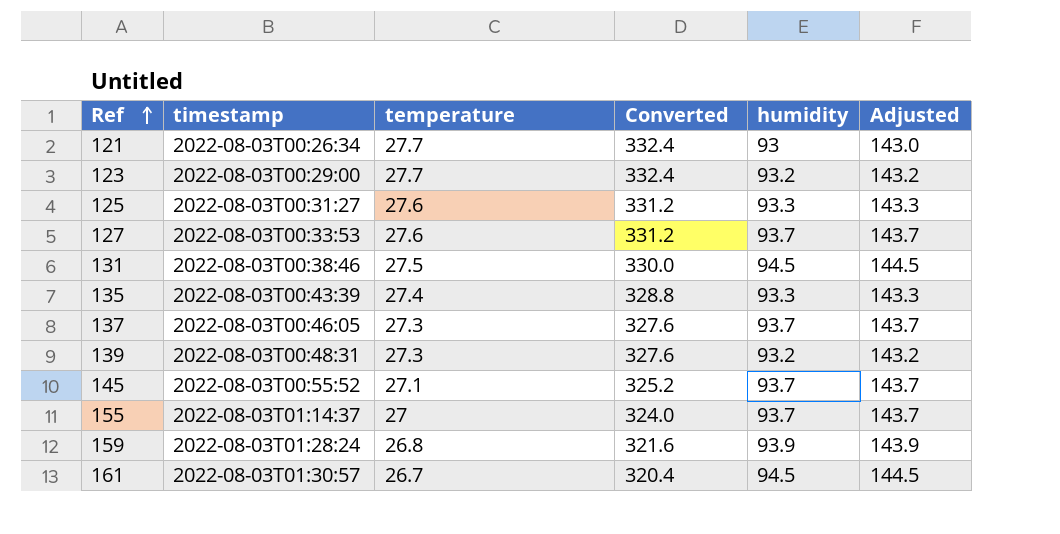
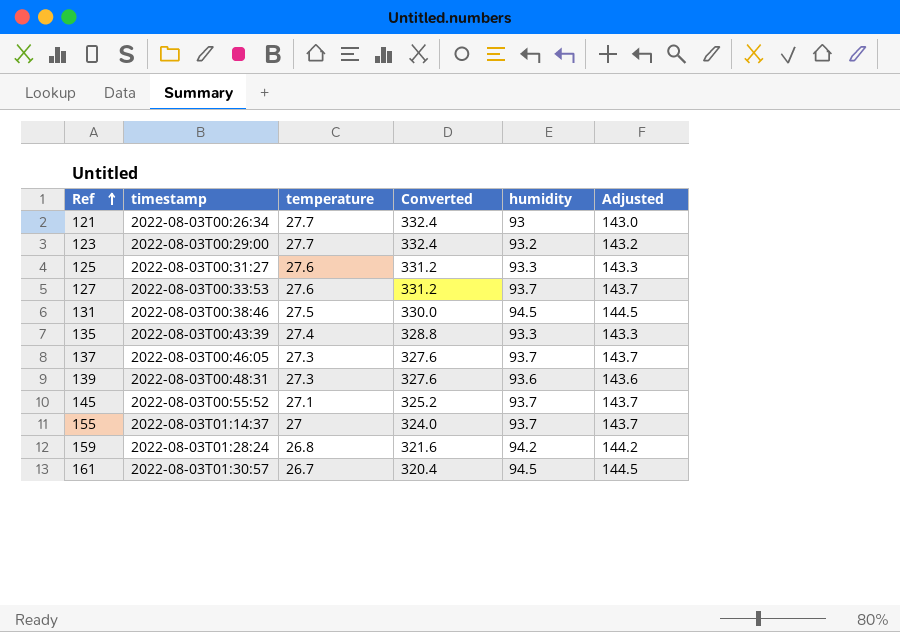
139 | humidity: 93.2 -> 93.6
139 | Adjusted: 143.2 -> 143.6
159 | humidity: 93.9 -> 94.2
159 | Adjusted: 143.9 -> 144.2

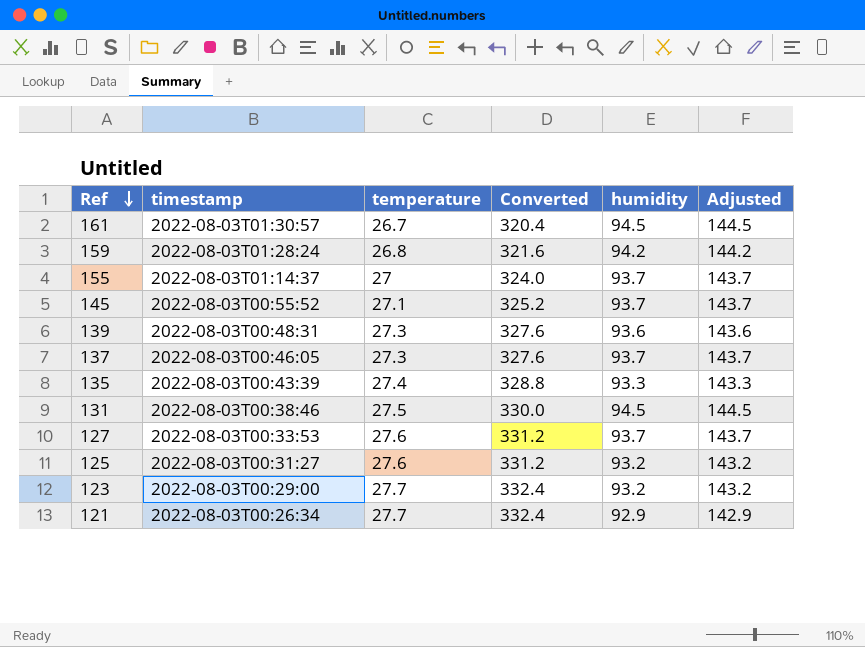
row order: Ref ascending -> Ref descending
125 | humidity: 93.3 -> 93.2
125 | Adjusted: 143.3 -> 143.2
121 | humidity: 93 -> 92.9
121 | Adjusted: 143.0 -> 142.9

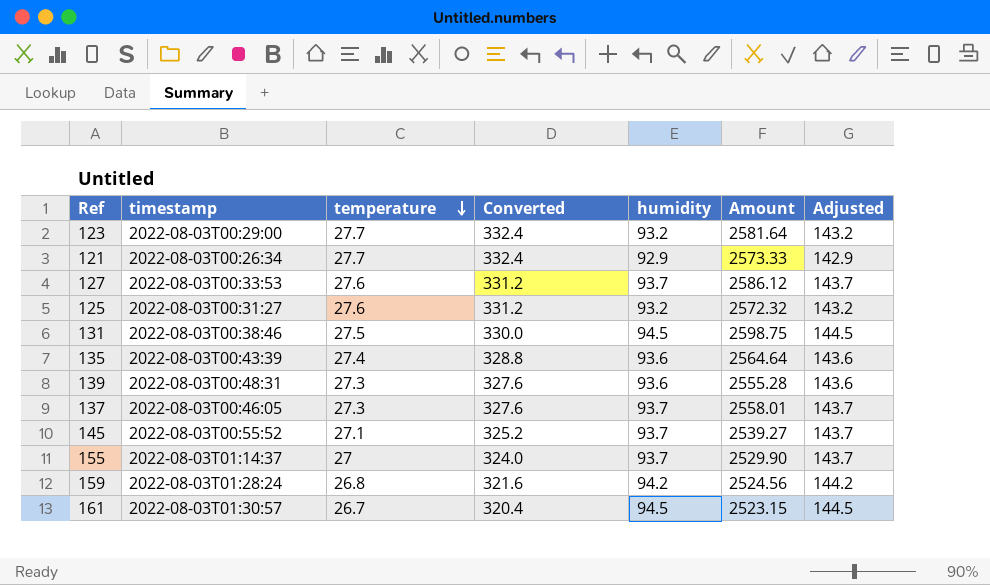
row order: Ref descending -> temperature descending
column Amount | formula: none -> [temperature] * [humidity]
135 | humidity: 93.3 -> 93.6
135 | Adjusted: 143.3 -> 143.6

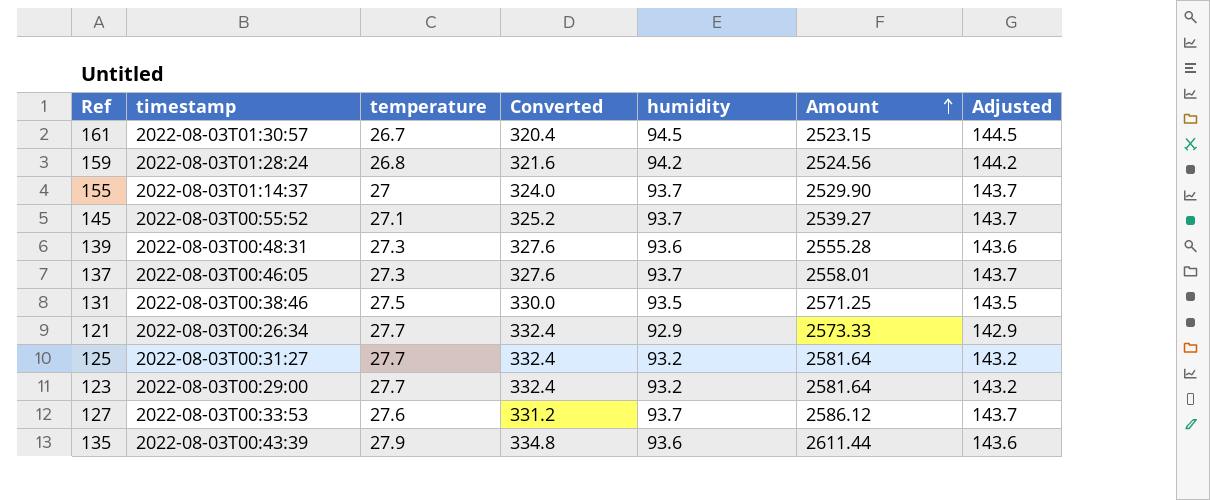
row order: temperature descending -> Amount ascending
131 | humidity: 94.5 -> 93.5
131 | Amount: 2598.75 -> 2571.25
131 | Adjusted: 144.5 -> 143.5
125 | temperature: 27.6 -> 27.7
125 | Converted: 331.2 -> 332.4
125 | Amount: 2572.32 -> 2581.64
135 | temperature: 27.4 -> 27.9
135 | Converted: 328.8 -> 334.8
135 | Amount: 2564.64 -> 2611.44

